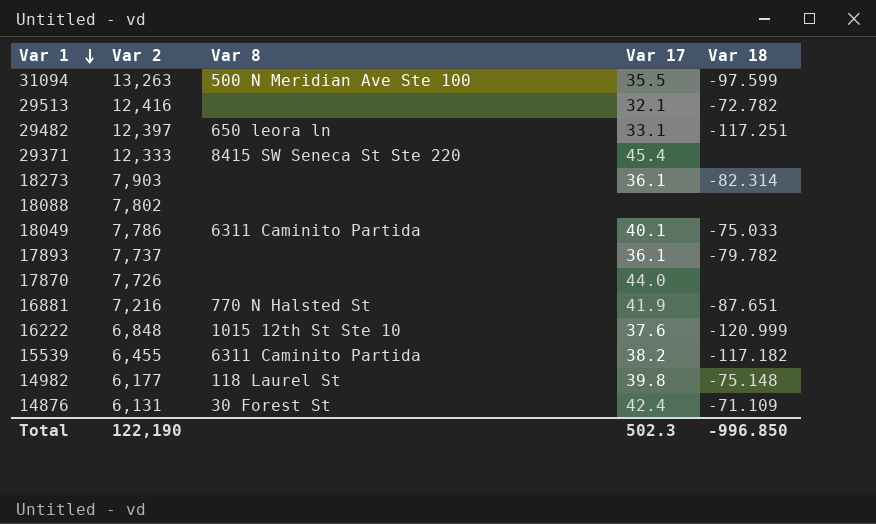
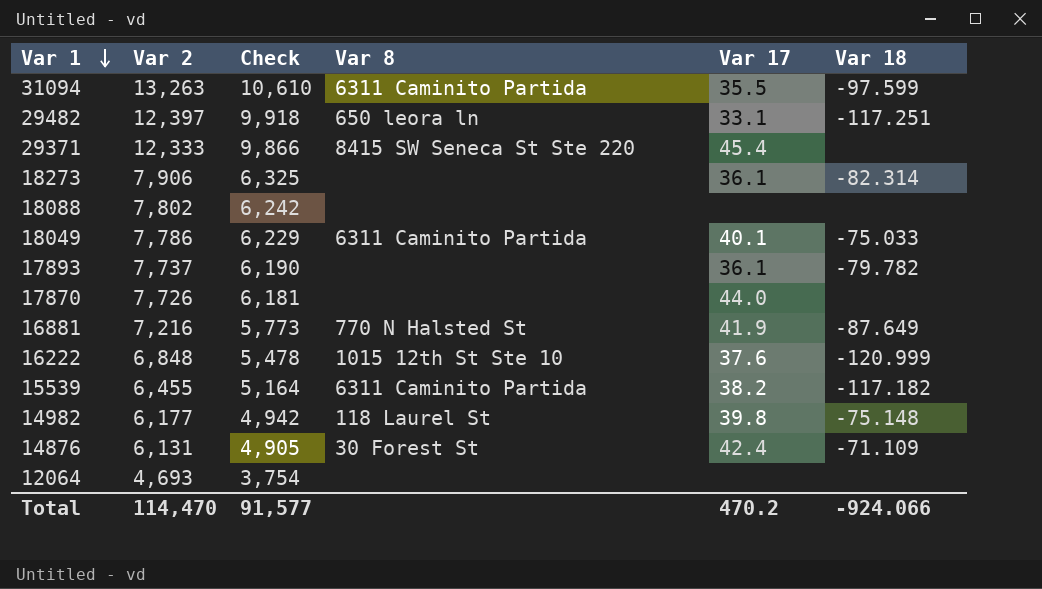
column Check | formula: none -> [Var 2] * 0.8
row 29513: 12,416 | none | 32.1 | -72.782 -> none
31094 | Var 8: 500 N Meridian Ave Ste 100 -> 6311 Caminito Partida
18273 | Var 2: 7,903 -> 7,906
16881 | Var 18: -87.651 -> -87.649
row 12064: none -> 4,693 | 3,754 | none | none | none
Total | Var 2: 122,190 -> 114,470
Total | Var 17: 502.3 -> 470.2
Total | Var 18: -996.850 -> -924.066

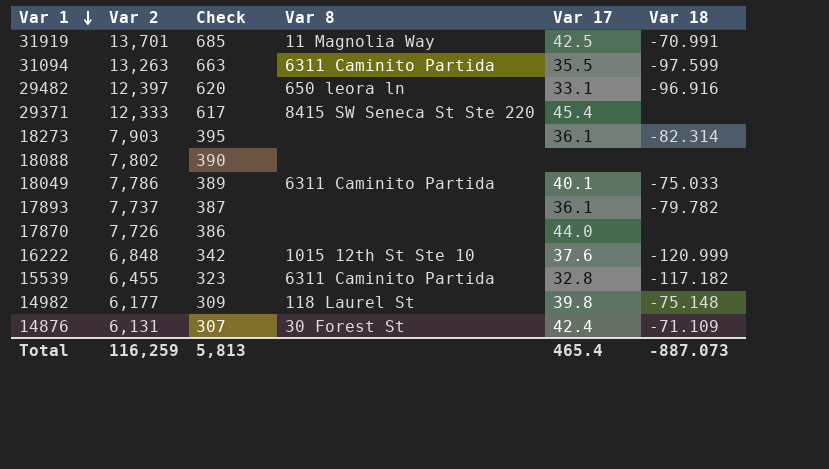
column Check | formula: [Var 2] * 0.8 -> [Var 2] * 0.05
row 16881: 7,216 | 5,773 | 770 N Halsted St | 41.9 | -87.649 -> none
row 12064: 4,693 | 3,754 | none | none | none -> none
row 31919: none -> 13,701 | 685 | 11 Magnolia Way | 42.5 | -70.991
29482 | Var 18: -117.251 -> -96.916
18273 | Var 2: 7,906 -> 7,903
15539 | Var 17: 38.2 -> 32.8
Total | Var 2: 114,470 -> 116,259
Total | Check: 91,577 -> 5,813
Total | Var 17: 470.2 -> 465.4
Total | Var 18: -924.066 -> -887.073

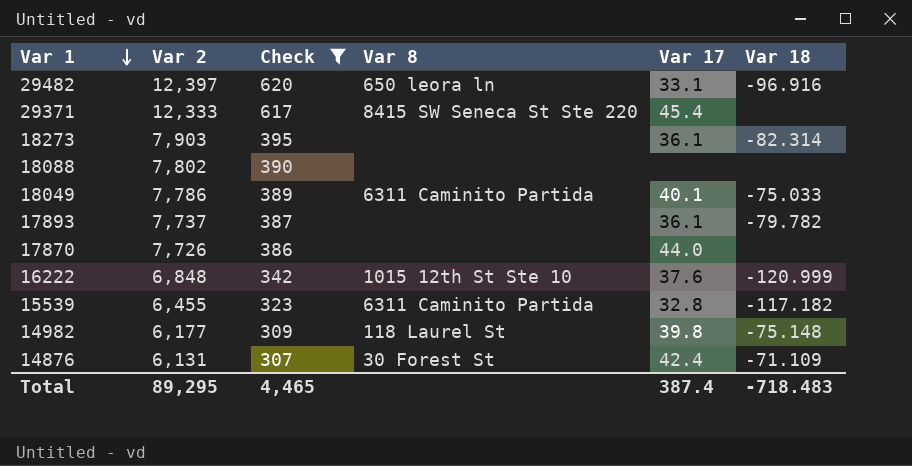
filter: none -> Check <= 620
Total | Var 2: 116,259 -> 89,295
Total | Check: 5,813 -> 4,465
Total | Var 17: 465.4 -> 387.4
Total | Var 18: -887.073 -> -718.483

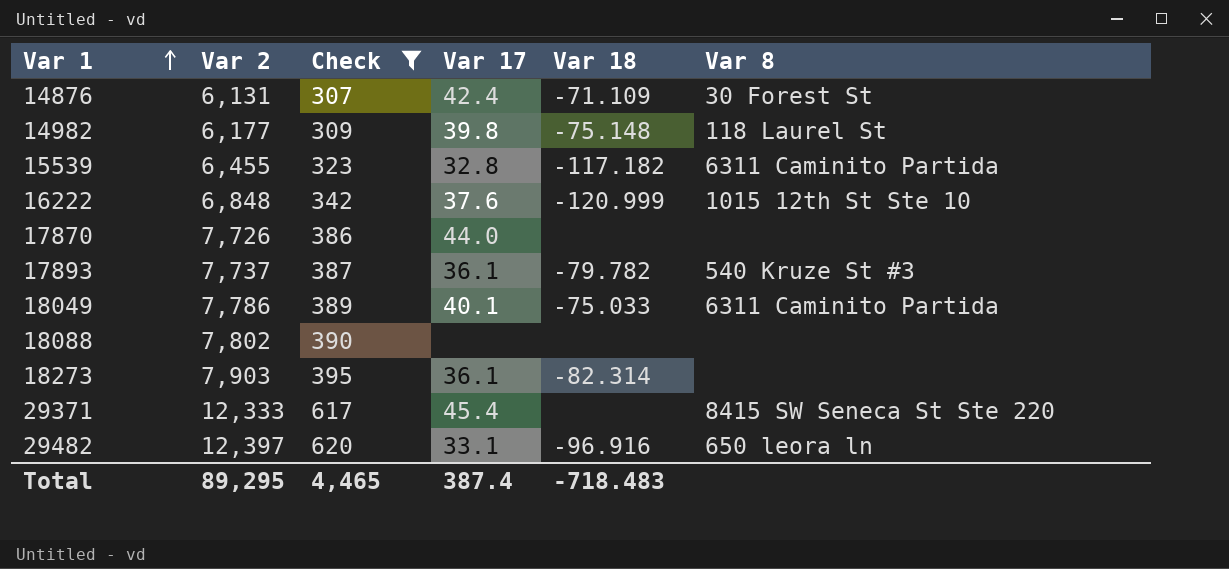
row order: Var 1 descending -> Var 1 ascending
column Var 8 | position: 4 -> 6
17893 | Var 8: none -> 540 Kruze St #3

